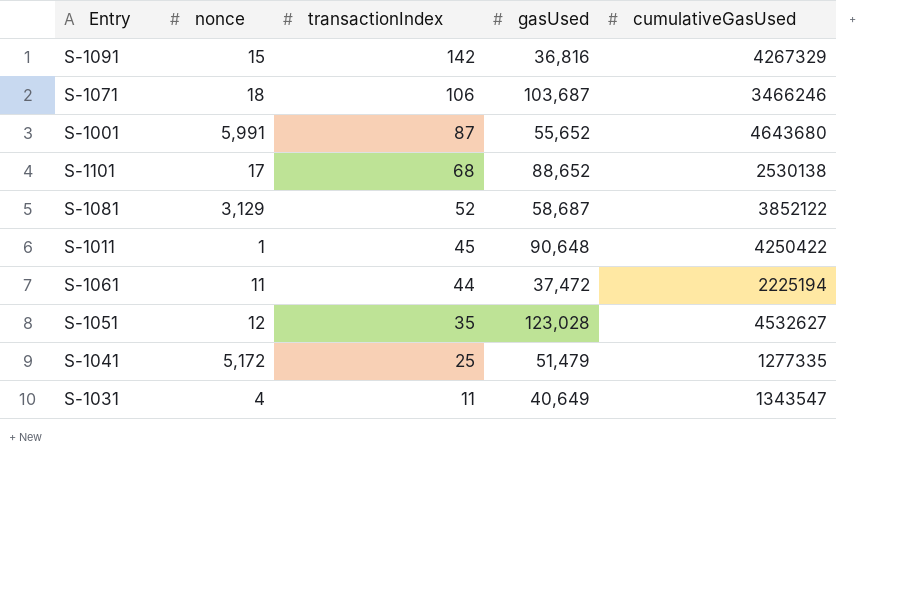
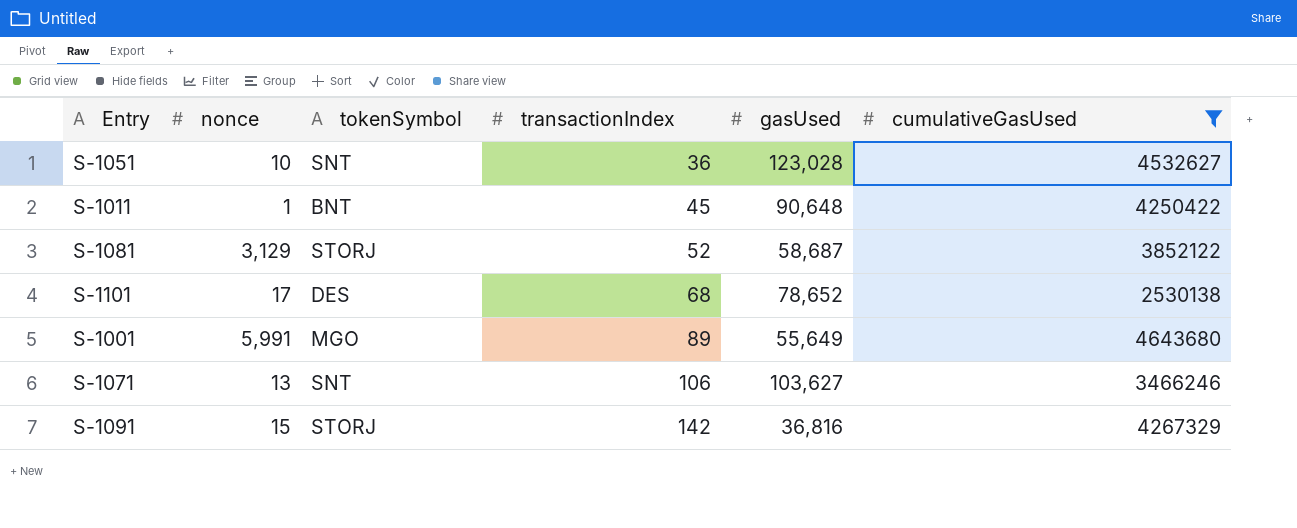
filter: none -> cumulativeGasUsed >= 2530138
row order: transactionIndex descending -> transactionIndex ascending
column tokenSymbol | position: none -> 3
S-1051 | nonce: 12 -> 10
S-1051 | transactionIndex: 35 -> 36
S-1101 | gasUsed: 88,652 -> 78,652
S-1001 | transactionIndex: 87 -> 89
S-1001 | gasUsed: 55,652 -> 55,649
S-1071 | nonce: 18 -> 13
S-1071 | gasUsed: 103,687 -> 103,627

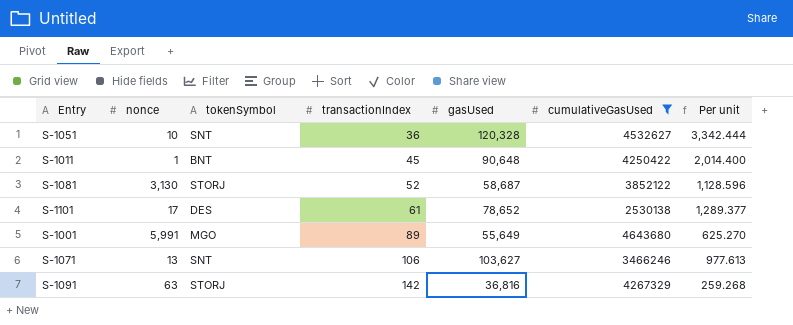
column Per unit | formula: none -> [gasUsed] / [transactionIndex]
S-1051 | gasUsed: 123,028 -> 120,328
S-1081 | nonce: 3,129 -> 3,130
S-1101 | transactionIndex: 68 -> 61
S-1091 | nonce: 15 -> 63

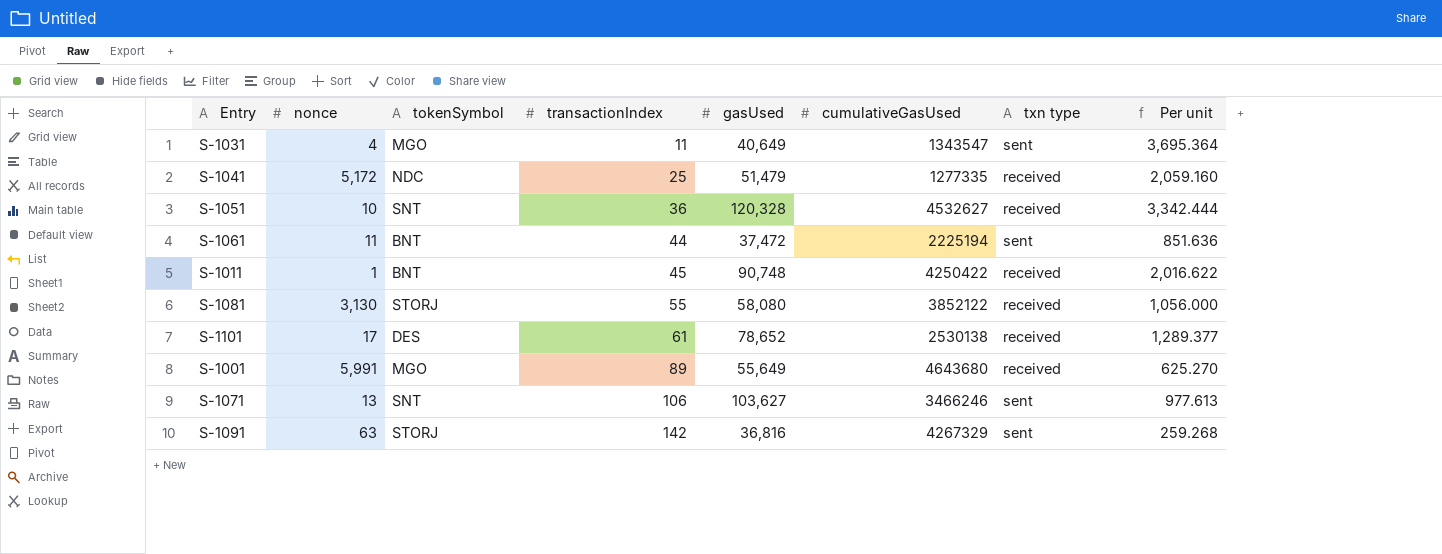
filter: cumulativeGasUsed >= 2530138 -> none
column txn type | position: none -> 7
S-1011 | gasUsed: 90,648 -> 90,748
S-1011 | Per unit: 2,014.400 -> 2,016.622
S-1081 | transactionIndex: 52 -> 55
S-1081 | gasUsed: 58,687 -> 58,080
S-1081 | Per unit: 1,128.596 -> 1,056.000

